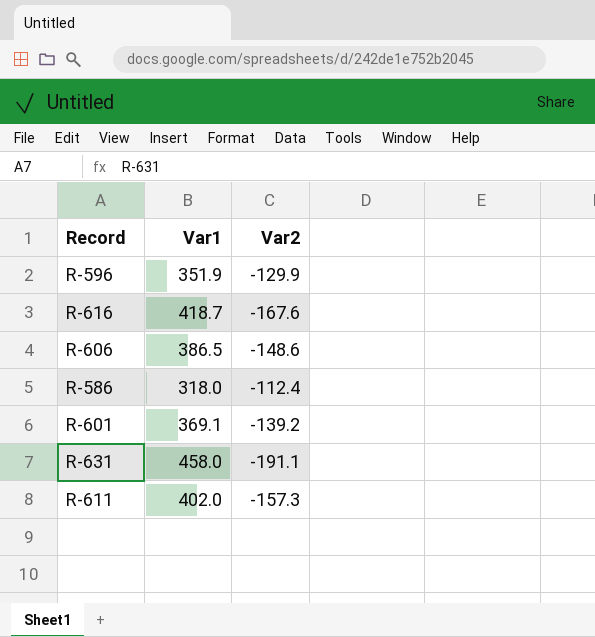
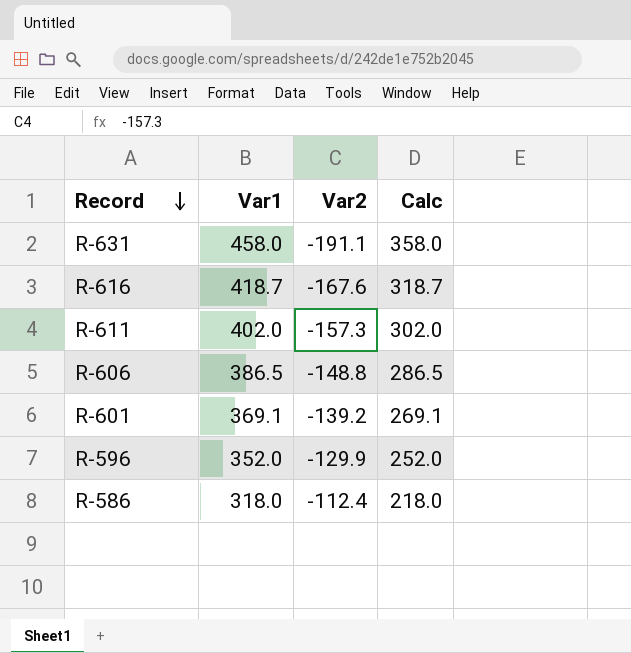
row order: none -> Record descending
column Calc | formula: none -> [Var1] - 100
R-606 | Var2: -148.6 -> -148.8
R-596 | Var1: 351.9 -> 352.0

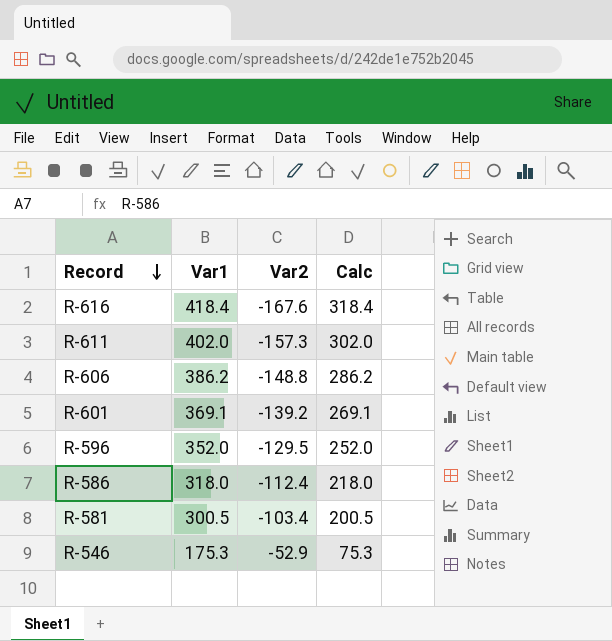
row R-631: 458.0 | -191.1 | 358.0 -> none
R-616 | Var1: 418.7 -> 418.4
R-616 | Calc: 318.7 -> 318.4
R-606 | Var1: 386.5 -> 386.2
R-606 | Calc: 286.5 -> 286.2
R-596 | Var2: -129.9 -> -129.5
row R-581: none -> 300.5 | -103.4 | 200.5
row R-546: none -> 175.3 | -52.9 | 75.3

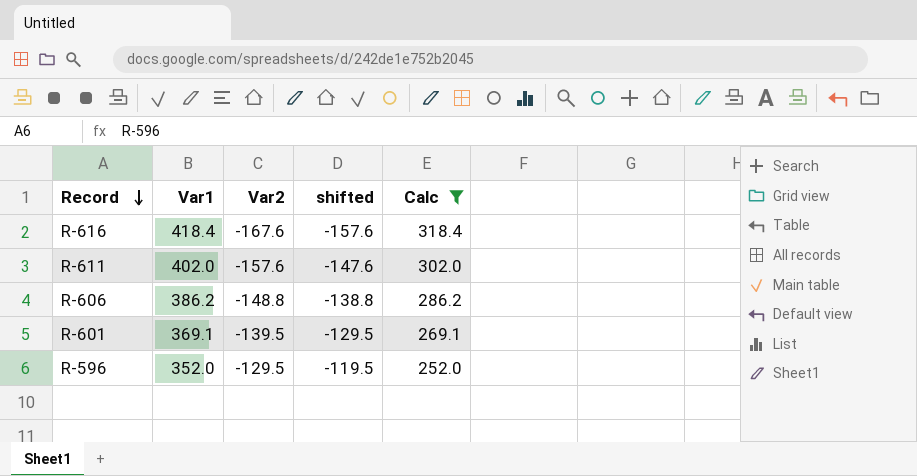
filter: none -> Calc >= 252.0
column shifted | formula: none -> [Var2] + 10
R-611 | Var2: -157.3 -> -157.6
R-601 | Var2: -139.2 -> -139.5

